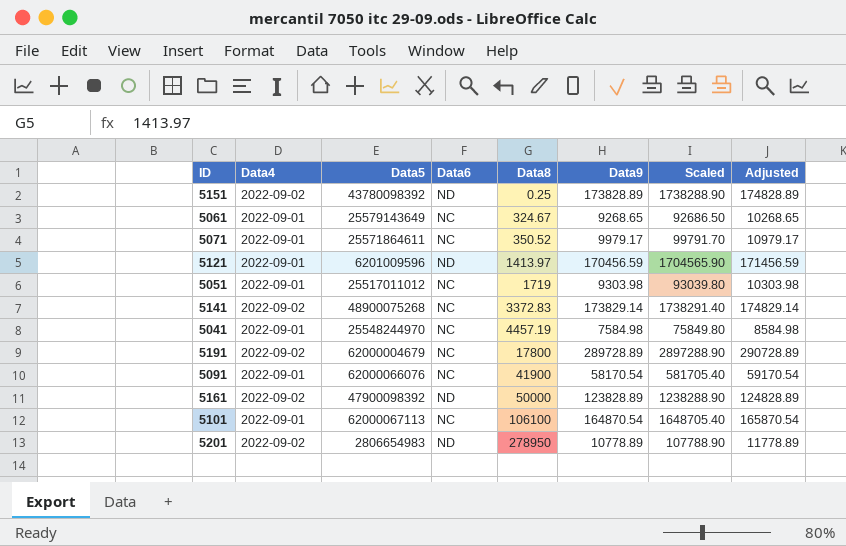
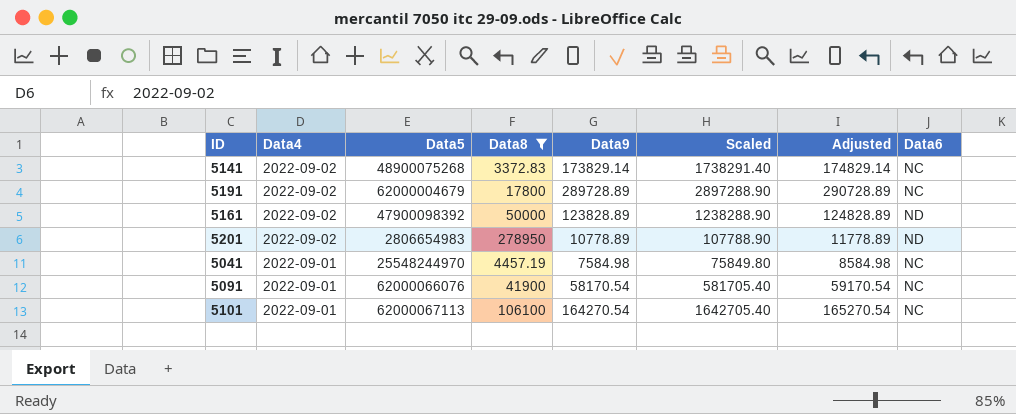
filter: none -> Data8 >= 3372.83
row order: Data8 ascending -> Data4 descending
column Data6 | position: 4 -> 8
5101 | Data9: 164870.54 -> 164270.54
5101 | Scaled: 1648705.40 -> 1642705.40
5101 | Adjusted: 165870.54 -> 165270.54

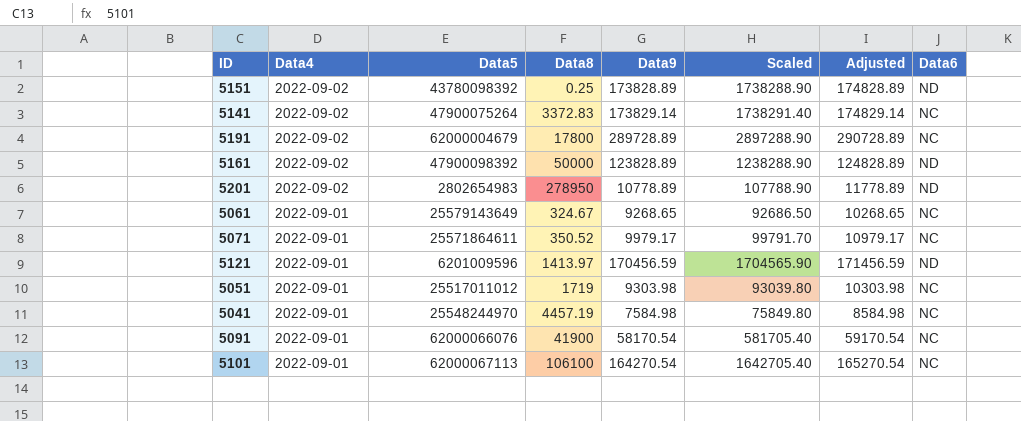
filter: Data8 >= 3372.83 -> none
5141 | Data5: 48900075268 -> 47900075264
5201 | Data5: 2806654983 -> 2802654983

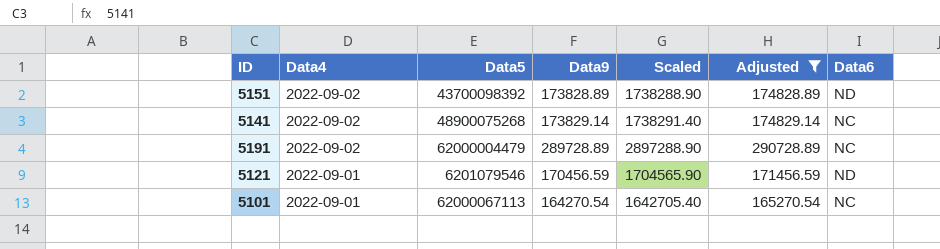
filter: none -> Adjusted >= 165270.54
column Data8 | position: 4 -> none
5151 | Data5: 43780098392 -> 43700098392
5141 | Data5: 47900075264 -> 48900075268
5191 | Data5: 62000004679 -> 62000004479
5121 | Data5: 6201009596 -> 6201079546

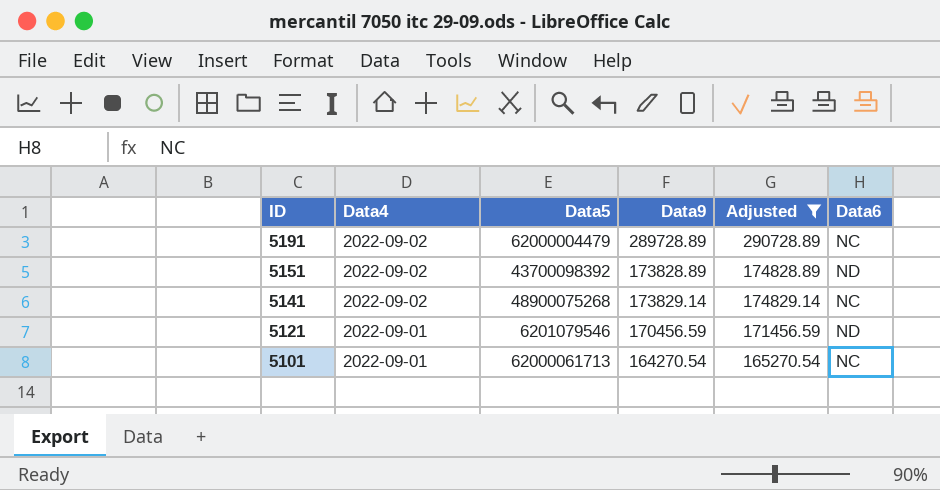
row order: Data4 descending -> ID descending
column Scaled | formula: [Data9] * 10 -> none
5101 | Data5: 62000067113 -> 62000061713

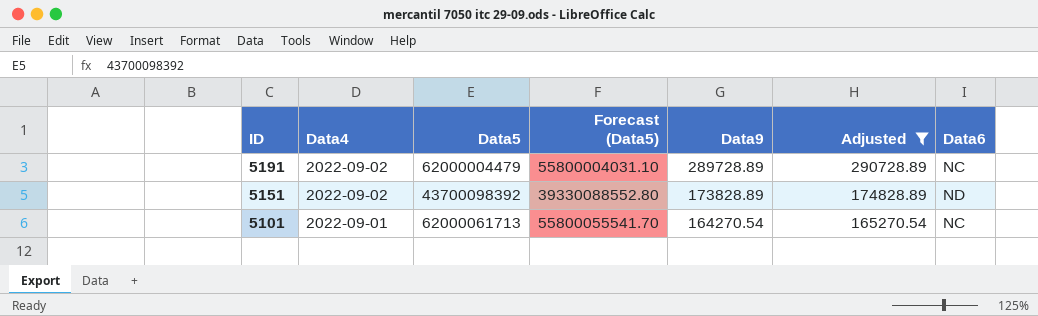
column Forecast (Data5) | formula: none -> [Data5] * 0.9
row 5141: 2022-09-02 | 48900075268 | 173829.14 | 174829.14 | NC -> none
row 5121: 2022-09-01 | 6201079546 | 170456.59 | 171456.59 | ND -> none

